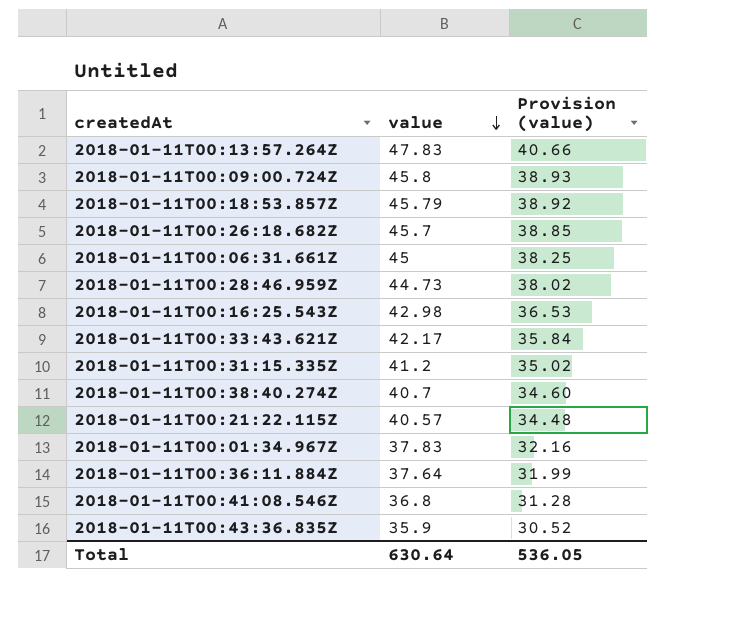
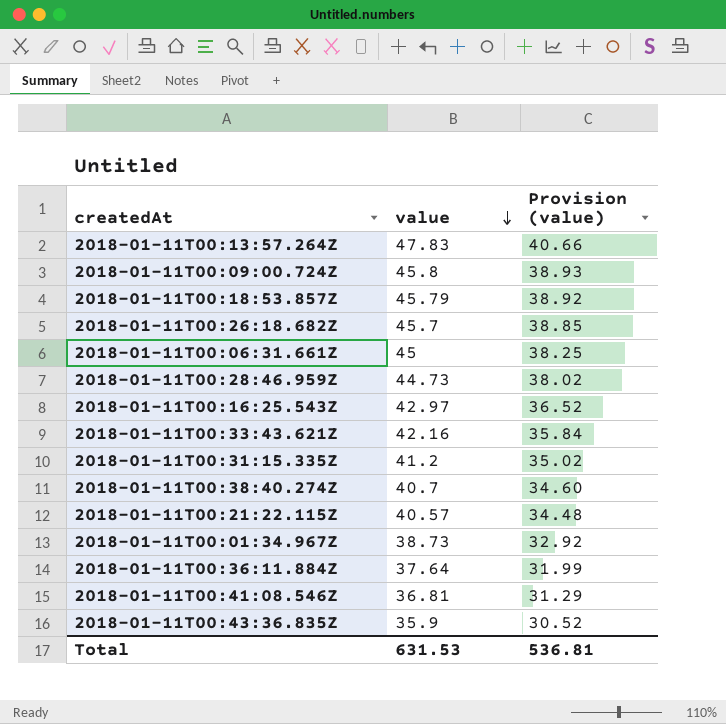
2018-01-11T00:16:25.543Z | value: 42.98 -> 42.97
2018-01-11T00:16:25.543Z | Provision (value): 36.53 -> 36.52
2018-01-11T00:33:43.621Z | value: 42.17 -> 42.16
2018-01-11T00:01:34.967Z | value: 37.83 -> 38.73
2018-01-11T00:01:34.967Z | Provision (value): 32.16 -> 32.92
2018-01-11T00:41:08.546Z | value: 36.8 -> 36.81
2018-01-11T00:41:08.546Z | Provision (value): 31.28 -> 31.29
Total | value: 630.64 -> 631.53
Total | Provision (value): 536.05 -> 536.81

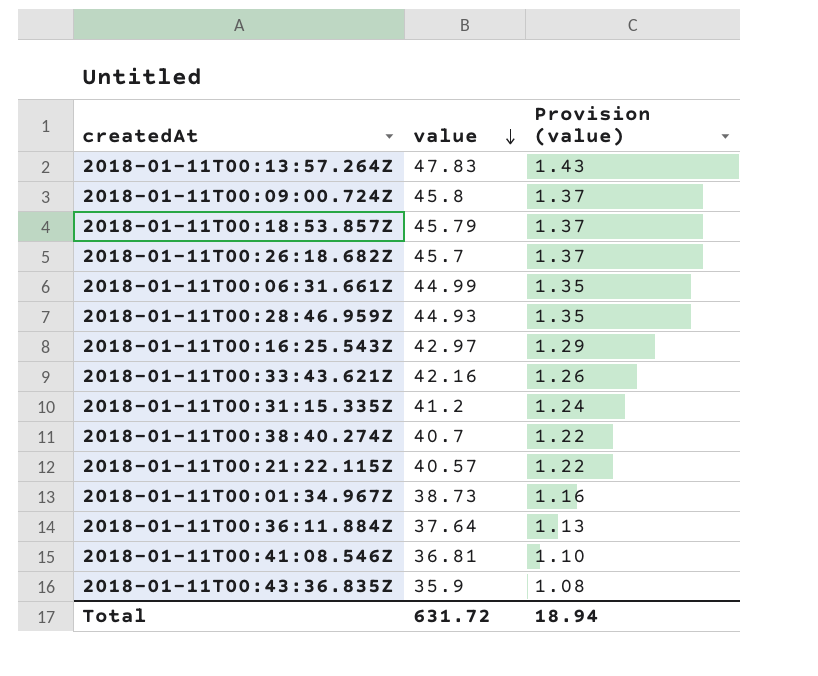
column Provision (value) | formula: [value] * 0.85 -> [value] * 0.03
2018-01-11T00:06:31.661Z | value: 45 -> 44.99
2018-01-11T00:28:46.959Z | value: 44.73 -> 44.93
Total | value: 631.53 -> 631.72
Total | Provision (value): 536.81 -> 18.94

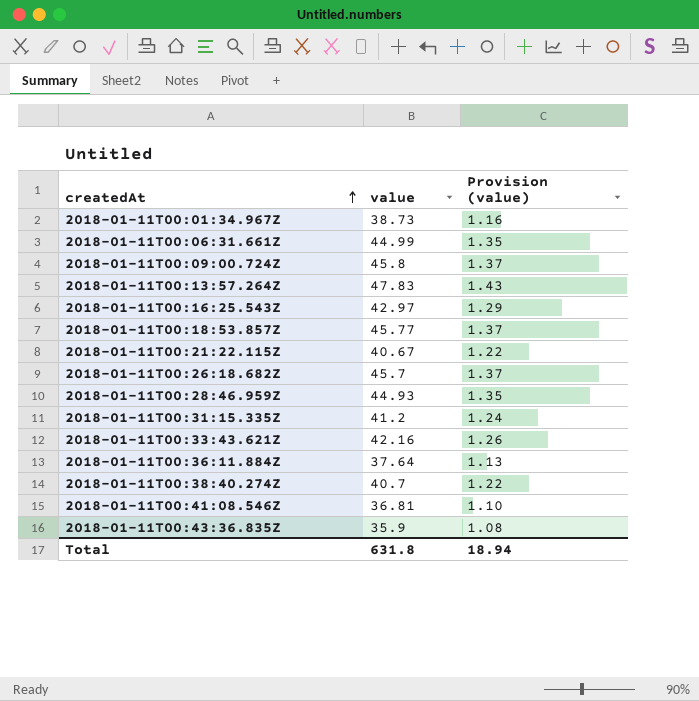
row order: value descending -> createdAt ascending
2018-01-11T00:18:53.857Z | value: 45.79 -> 45.77
2018-01-11T00:21:22.115Z | value: 40.57 -> 40.67
Total | value: 631.72 -> 631.8

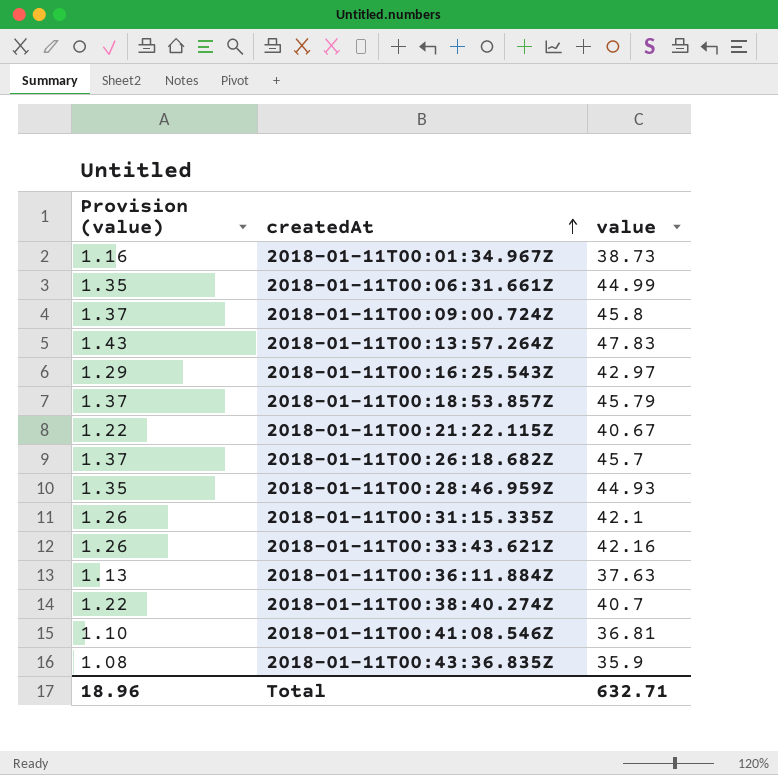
column Provision (value) | position: 3 -> 1
2018-01-11T00:18:53.857Z | value: 45.77 -> 45.79
2018-01-11T00:31:15.335Z | Provision (value): 1.24 -> 1.26
2018-01-11T00:31:15.335Z | value: 41.2 -> 42.1
2018-01-11T00:36:11.884Z | value: 37.64 -> 37.63
Total | Provision (value): 18.94 -> 18.96
Total | value: 631.8 -> 632.71

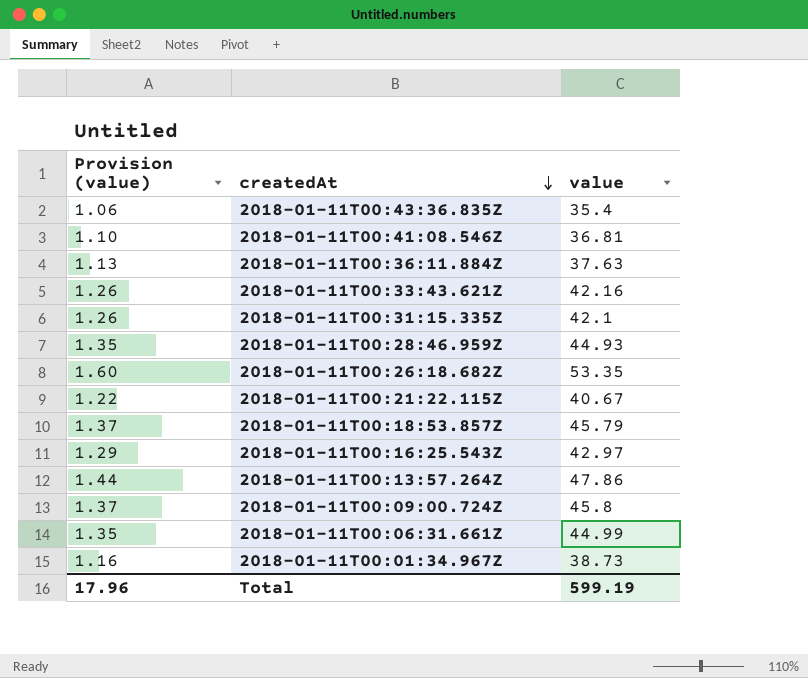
row order: createdAt ascending -> createdAt descending
row 2018-01-11T00:38:40.274Z: 1.22 | 40.7 -> none
2018-01-11T00:43:36.835Z | Provision (value): 1.08 -> 1.06
2018-01-11T00:43:36.835Z | value: 35.9 -> 35.4
2018-01-11T00:26:18.682Z | Provision (value): 1.37 -> 1.60
2018-01-11T00:26:18.682Z | value: 45.7 -> 53.35
2018-01-11T00:13:57.264Z | Provision (value): 1.43 -> 1.44
2018-01-11T00:13:57.264Z | value: 47.83 -> 47.86
Total | Provision (value): 18.96 -> 17.96
Total | value: 632.71 -> 599.19

